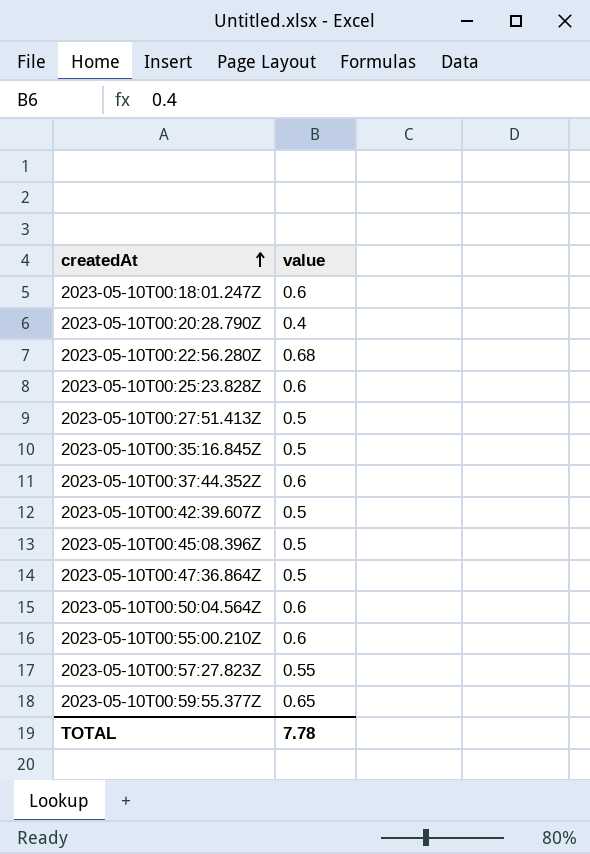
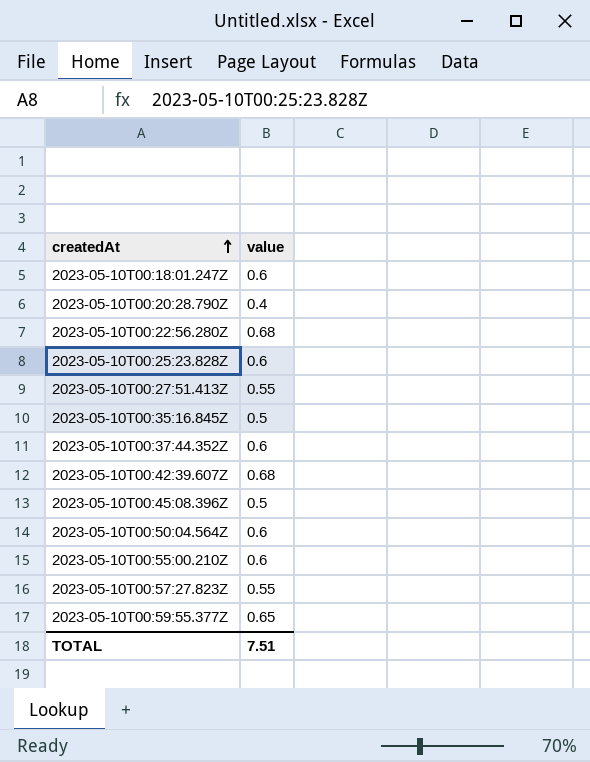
row 2023-05-10T00:47:36.864Z: 0.5 -> none
2023-05-10T00:27:51.413Z | value: 0.5 -> 0.55
2023-05-10T00:42:39.607Z | value: 0.5 -> 0.68
TOTAL | value: 7.78 -> 7.51

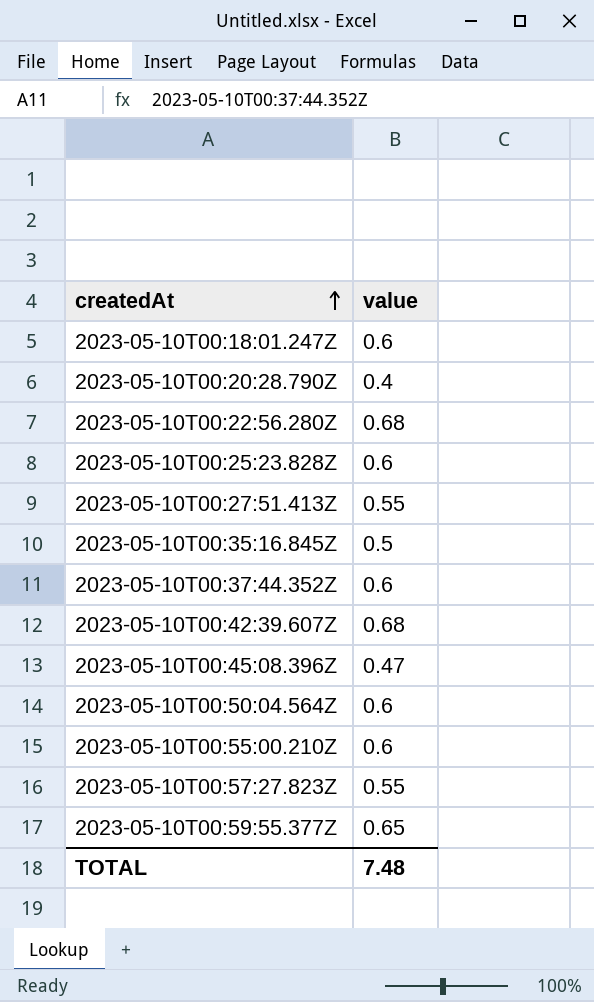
2023-05-10T00:45:08.396Z | value: 0.5 -> 0.47
TOTAL | value: 7.51 -> 7.48

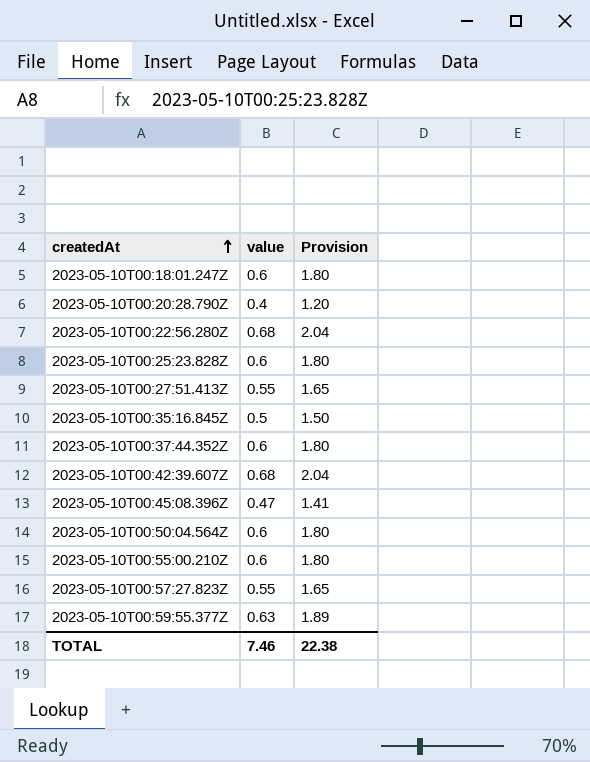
column Provision | formula: none -> [value] * 3
2023-05-10T00:59:55.377Z | value: 0.65 -> 0.63
TOTAL | value: 7.48 -> 7.46

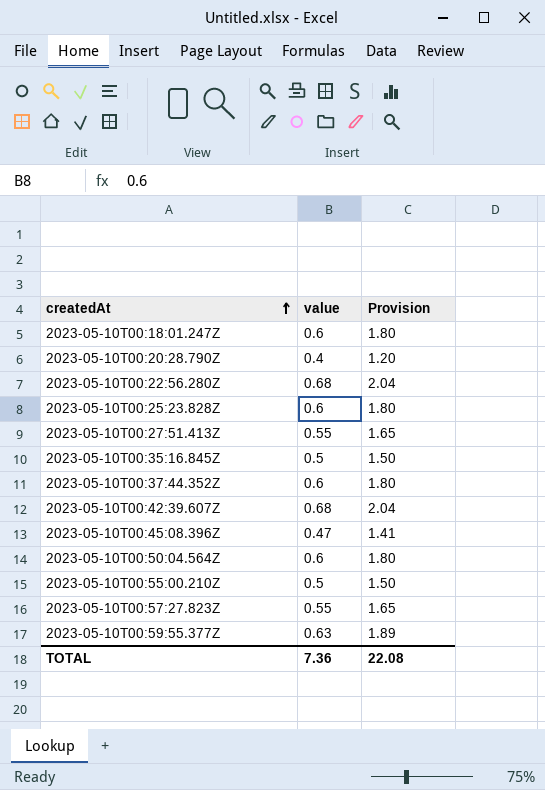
2023-05-10T00:55:00.210Z | value: 0.6 -> 0.5
2023-05-10T00:55:00.210Z | Provision: 1.80 -> 1.50
TOTAL | value: 7.46 -> 7.36
TOTAL | Provision: 22.38 -> 22.08

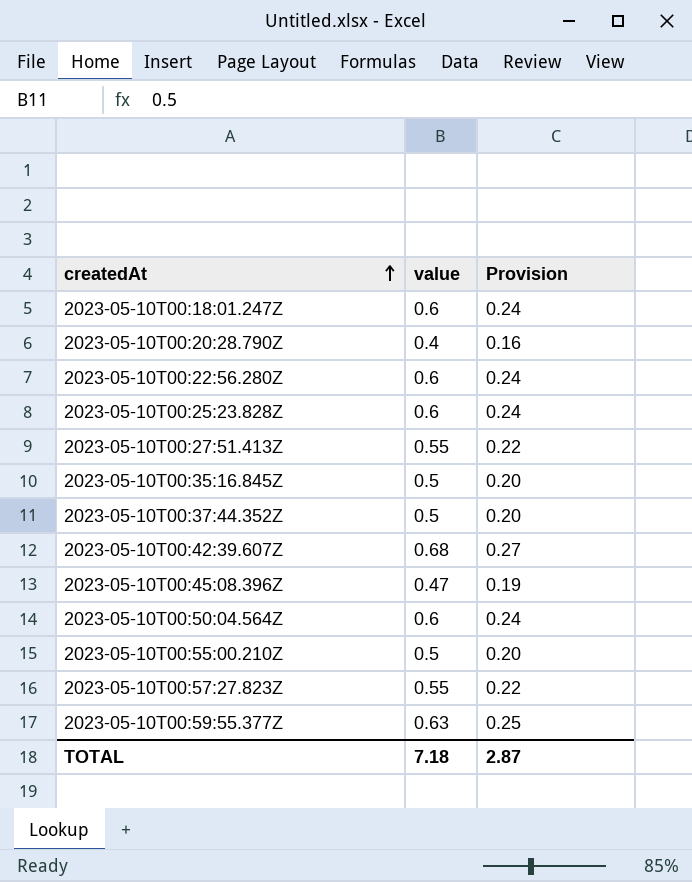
column Provision | formula: [value] * 3 -> [value] * 0.4
2023-05-10T00:22:56.280Z | value: 0.68 -> 0.6
2023-05-10T00:37:44.352Z | value: 0.6 -> 0.5
TOTAL | value: 7.36 -> 7.18
TOTAL | Provision: 22.08 -> 2.87

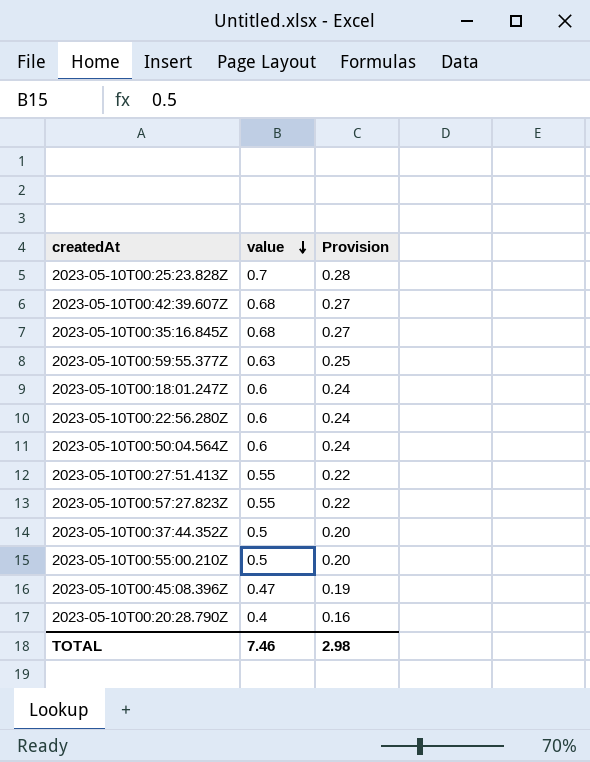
row order: createdAt ascending -> value descending
2023-05-10T00:25:23.828Z | value: 0.6 -> 0.7
2023-05-10T00:25:23.828Z | Provision: 0.24 -> 0.28
2023-05-10T00:35:16.845Z | value: 0.5 -> 0.68
2023-05-10T00:35:16.845Z | Provision: 0.20 -> 0.27
TOTAL | value: 7.18 -> 7.46
TOTAL | Provision: 2.87 -> 2.98

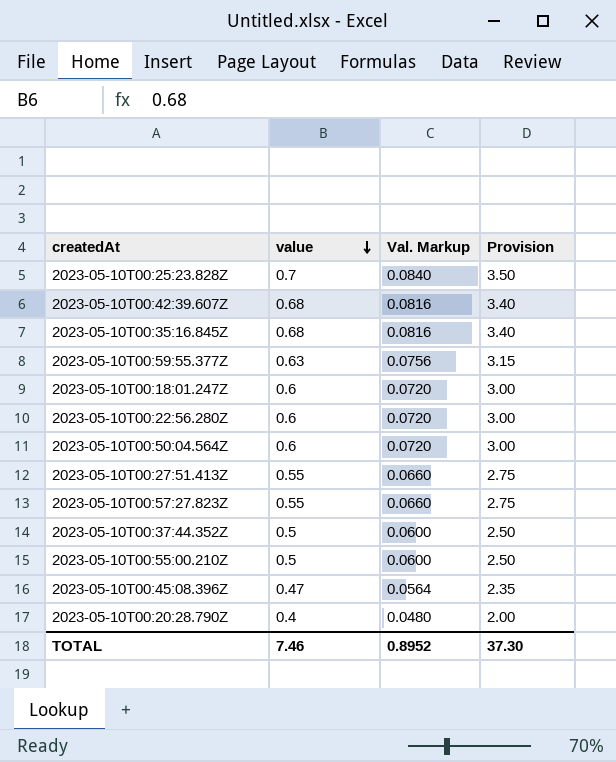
column Val. Markup | formula: none -> [value] * 0.12
column Provision | formula: [value] * 0.4 -> [value] * 5
TOTAL | Provision: 2.98 -> 37.30

